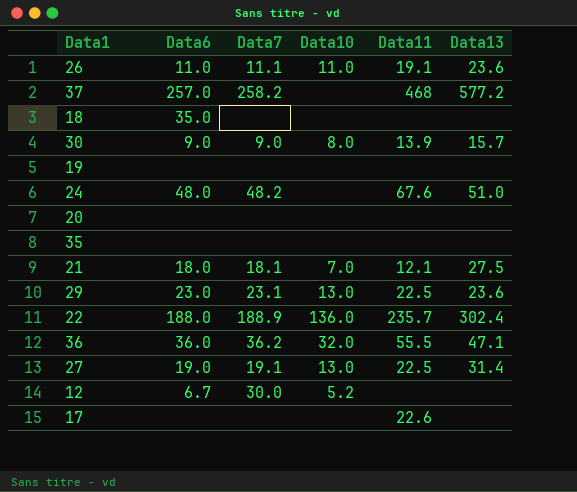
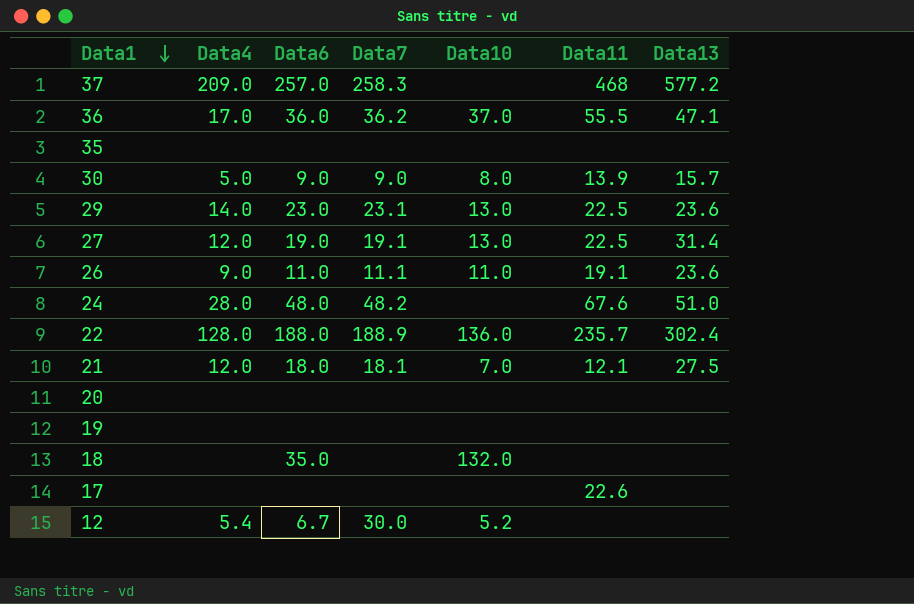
row order: none -> Data1 descending
column Data4 | position: none -> 2
37 | Data7: 258.2 -> 258.3
36 | Data10: 32.0 -> 37.0
18 | Data10: none -> 132.0

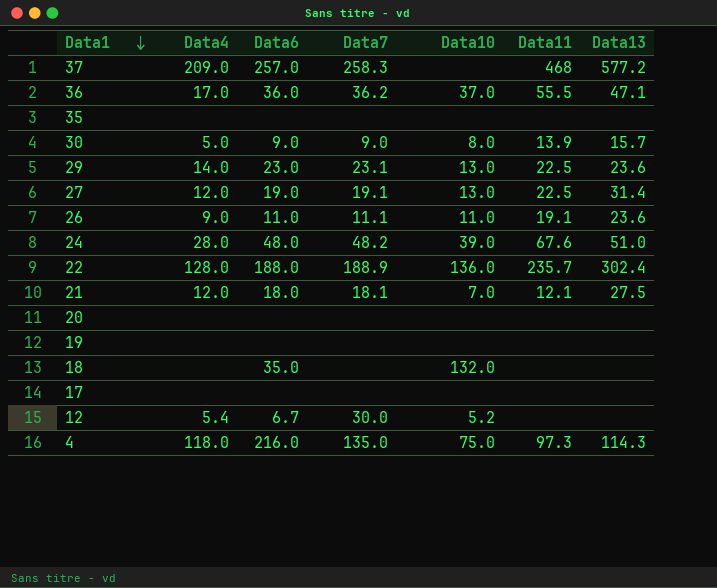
24 | Data10: none -> 39.0
17 | Data11: 22.6 -> none
row 4: none -> 118.0 | 216.0 | 135.0 | 75.0 | 97.3 | 114.3

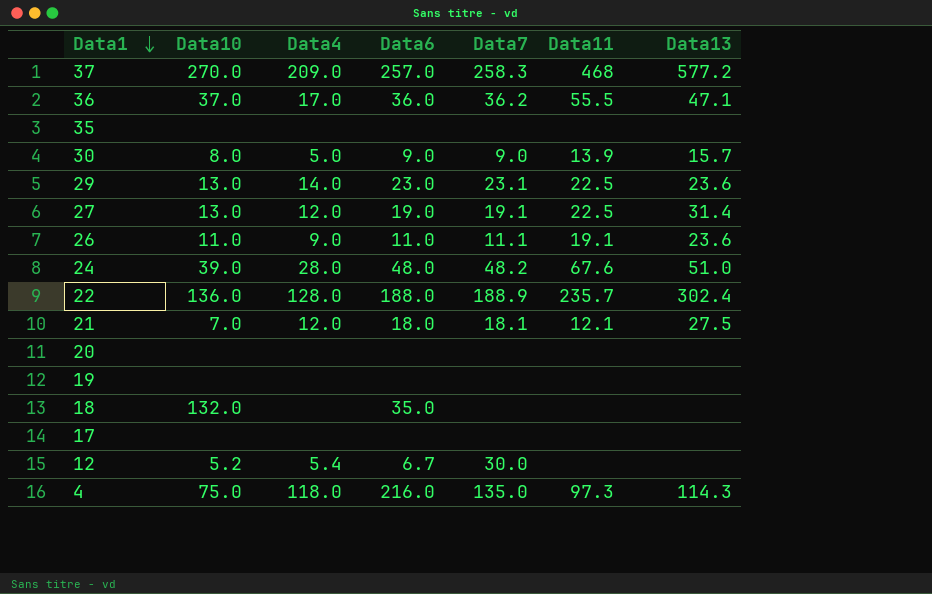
column Data10 | position: 5 -> 2
37 | Data10: none -> 270.0

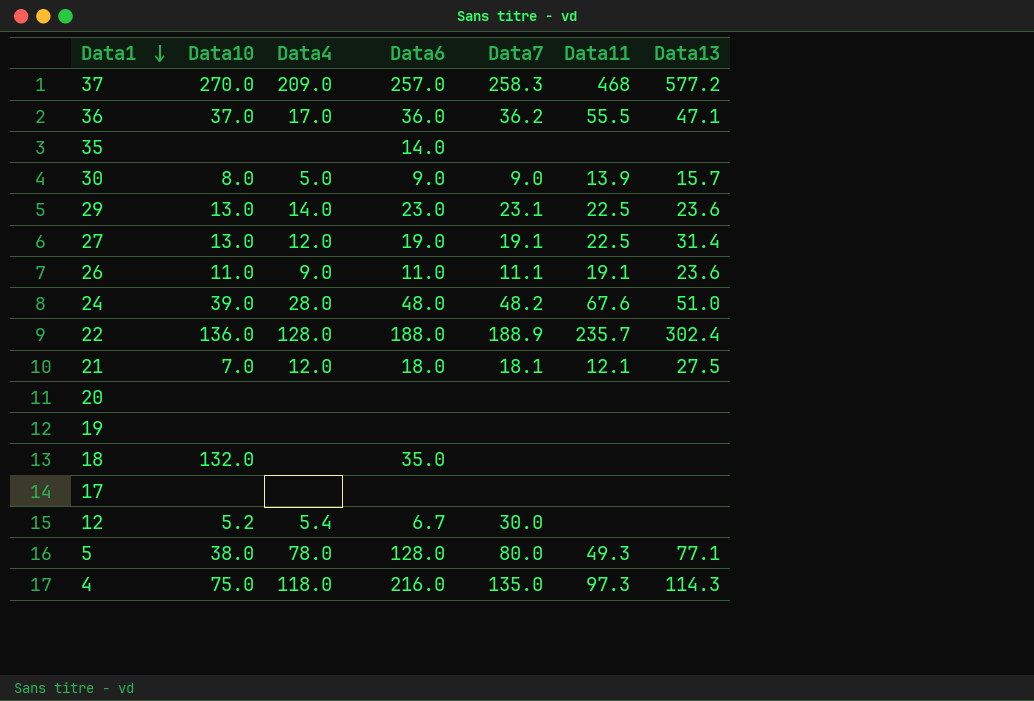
35 | Data6: none -> 14.0
row 5: none -> 38.0 | 78.0 | 128.0 | 80.0 | 49.3 | 77.1

